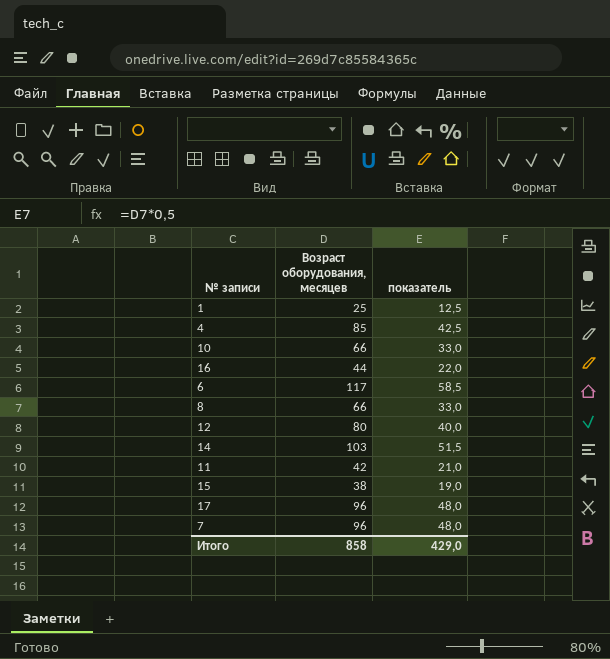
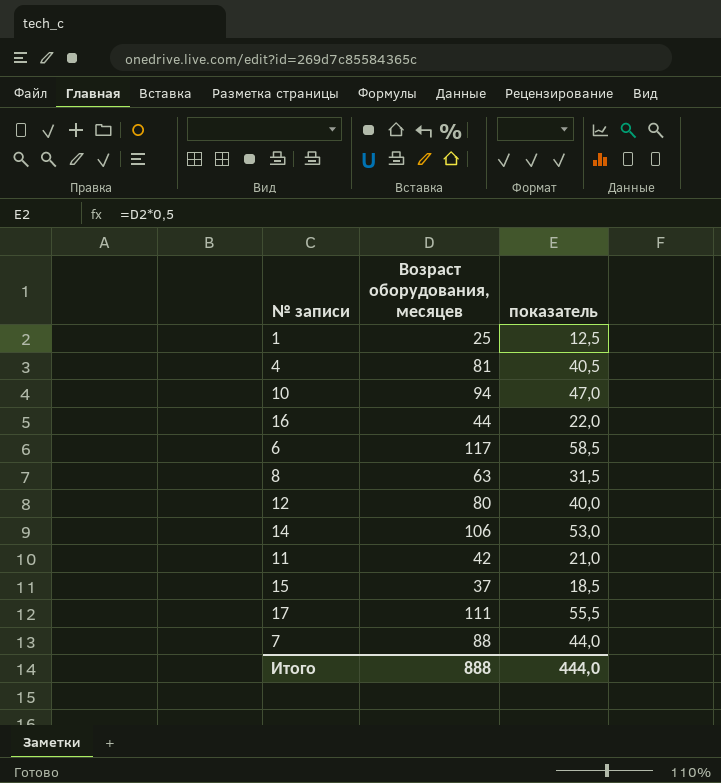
4 | Возраст оборудования, месяцев: 85 -> 81
4 | показатель: 42,5 -> 40,5
10 | Возраст оборудования, месяцев: 66 -> 94
10 | показатель: 33,0 -> 47,0
8 | Возраст оборудования, месяцев: 66 -> 63
8 | показатель: 33,0 -> 31,5
14 | Возраст оборудования, месяцев: 103 -> 106
14 | показатель: 51,5 -> 53,0
15 | Возраст оборудования, месяцев: 38 -> 37
15 | показатель: 19,0 -> 18,5
17 | Возраст оборудования, месяцев: 96 -> 111
17 | показатель: 48,0 -> 55,5
7 | Возраст оборудования, месяцев: 96 -> 88
7 | показатель: 48,0 -> 44,0
Итого | Возраст оборудования, месяцев: 858 -> 888
Итого | показатель: 429,0 -> 444,0

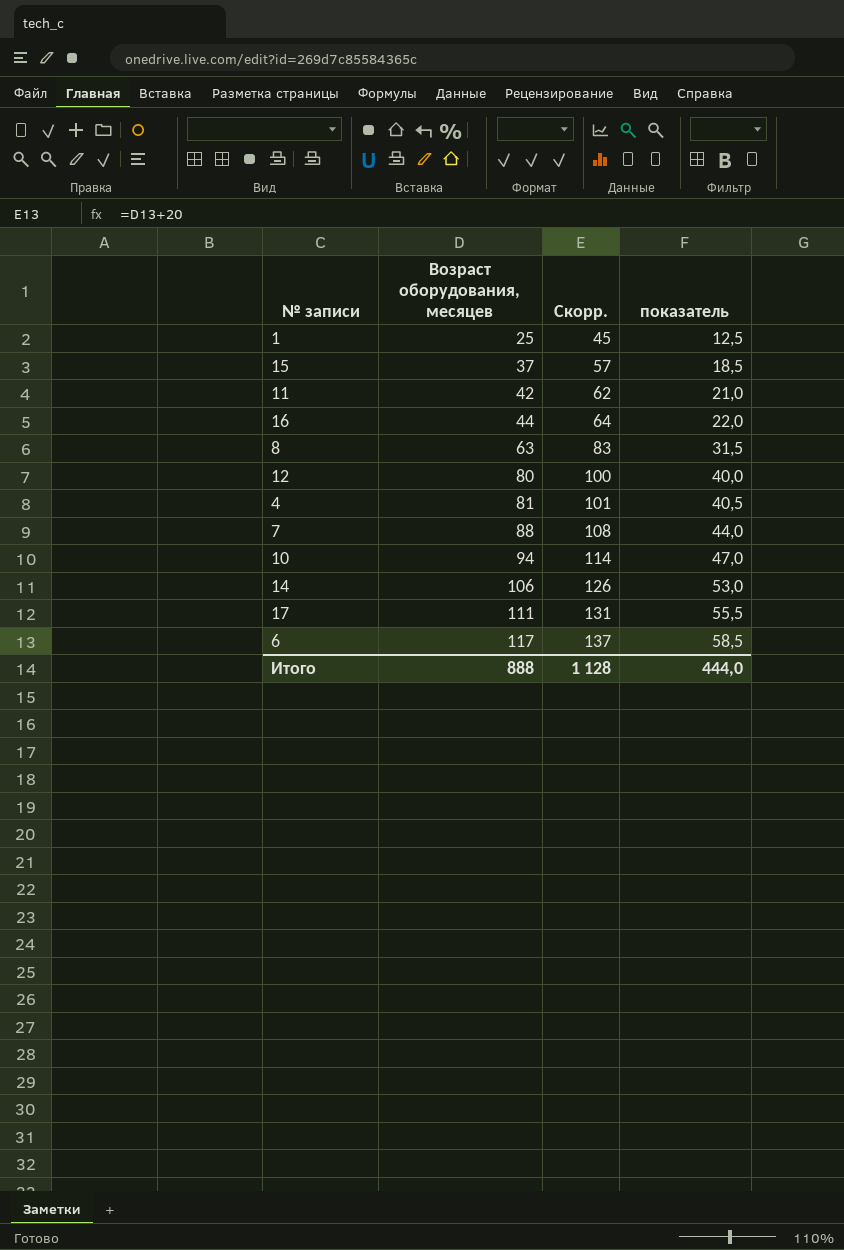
row order: none -> Возраст оборудования, месяцев ascending
column Скорр. | formula: none -> [Возраст оборудования, месяцев] + 20

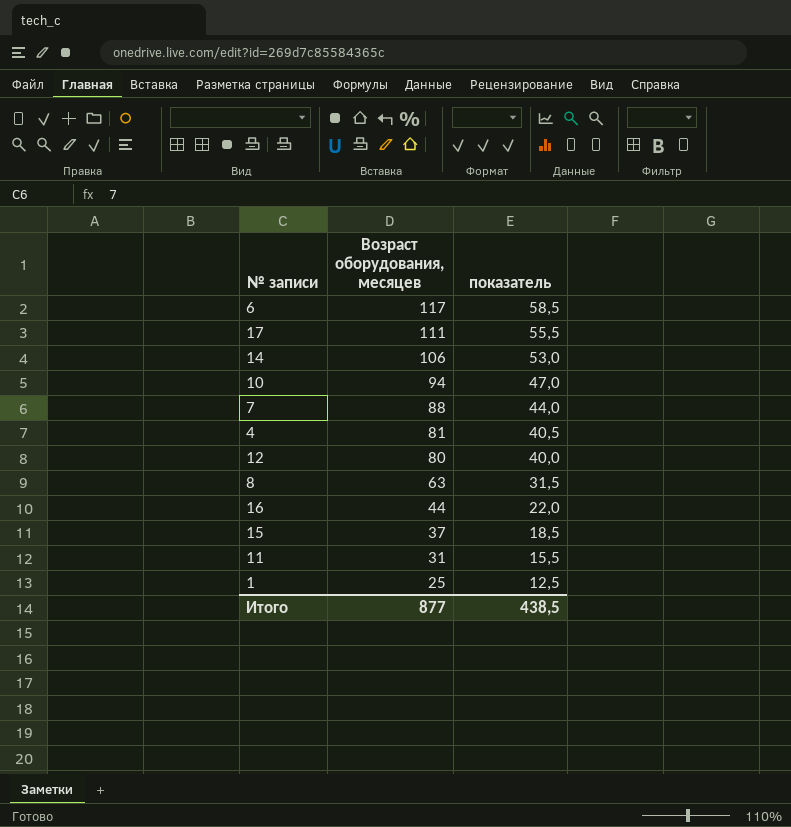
row order: Возраст оборудования, месяцев ascending -> Возраст оборудования, месяцев descending
column Скорр. | formula: [Возраст оборудования, месяцев] + 20 -> none
11 | Возраст оборудования, месяцев: 42 -> 31
11 | показатель: 21,0 -> 15,5
Итого | Возраст оборудования, месяцев: 888 -> 877
Итого | показатель: 444,0 -> 438,5

